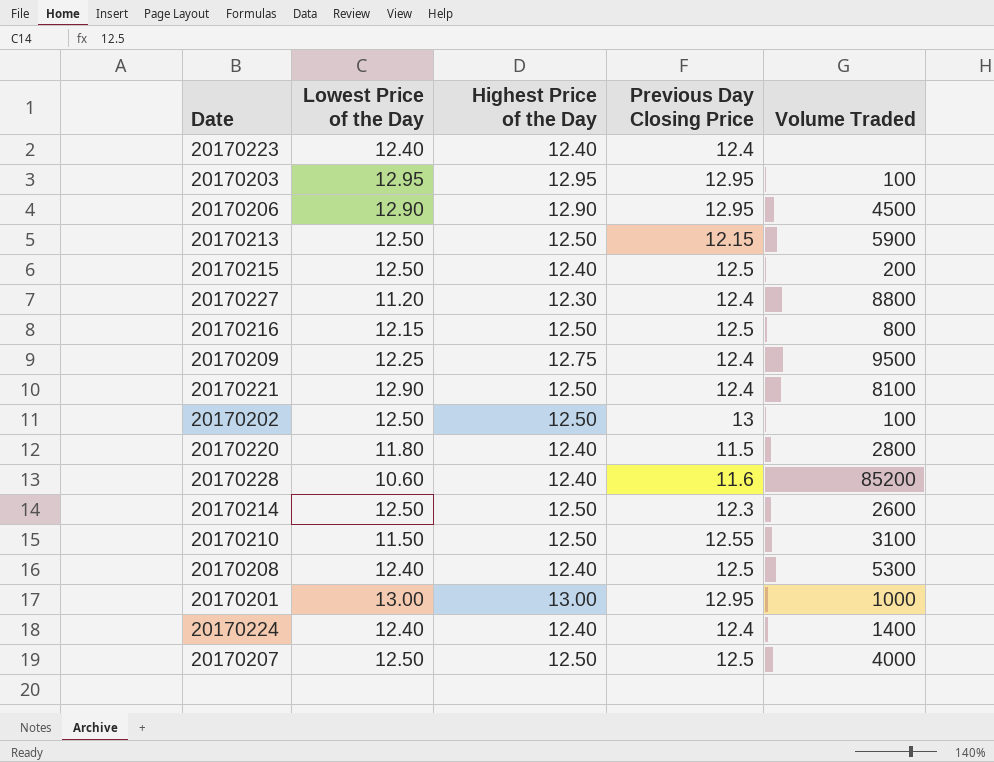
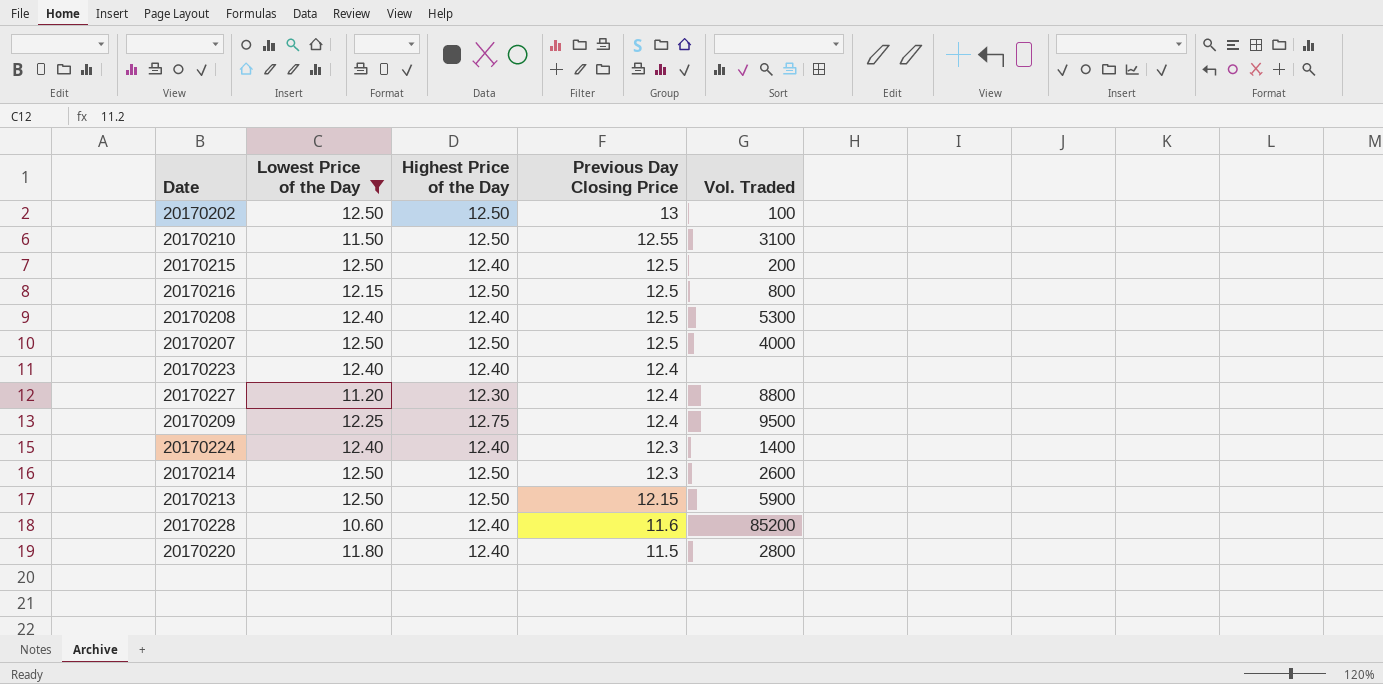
filter: none -> Lowest Price of the Day <= 12.50
row order: none -> Previous Day Closing Price descending
column name: Volume Traded -> Vol. Traded
20170224 | Previous Day Closing Price: 12.4 -> 12.3

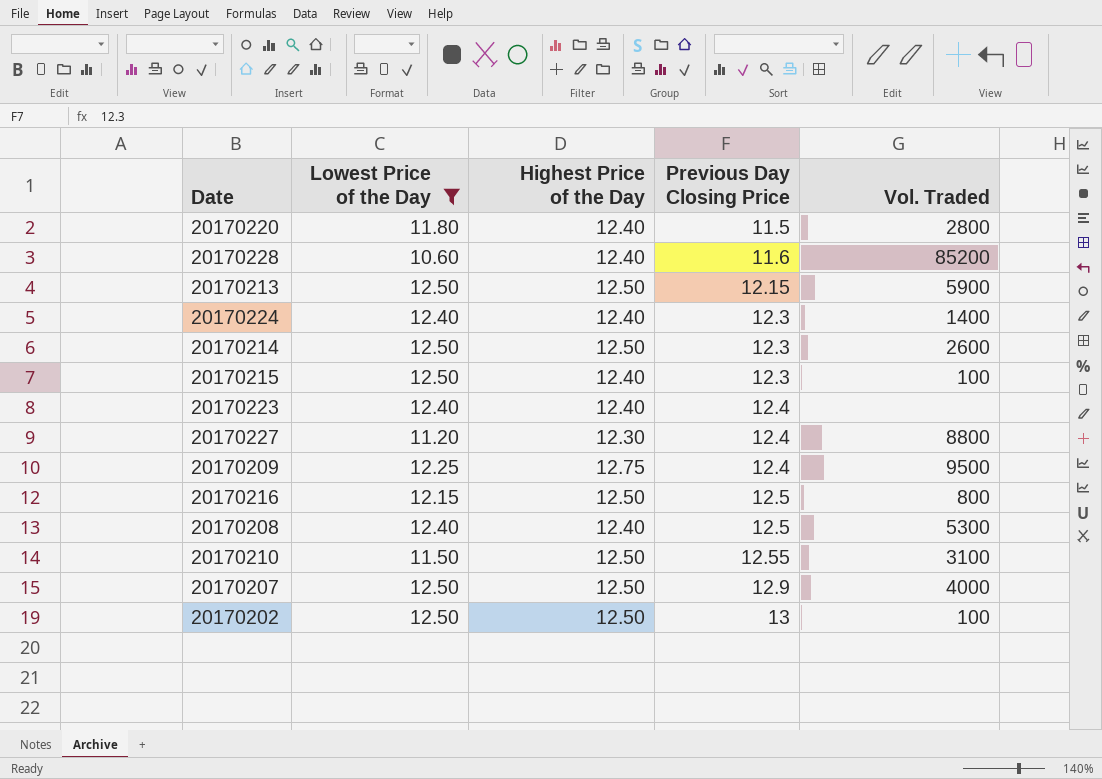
row order: Previous Day Closing Price descending -> Previous Day Closing Price ascending
20170215 | Previous Day Closing Price: 12.5 -> 12.3
20170215 | Vol. Traded: 200 -> 100
20170207 | Previous Day Closing Price: 12.5 -> 12.9

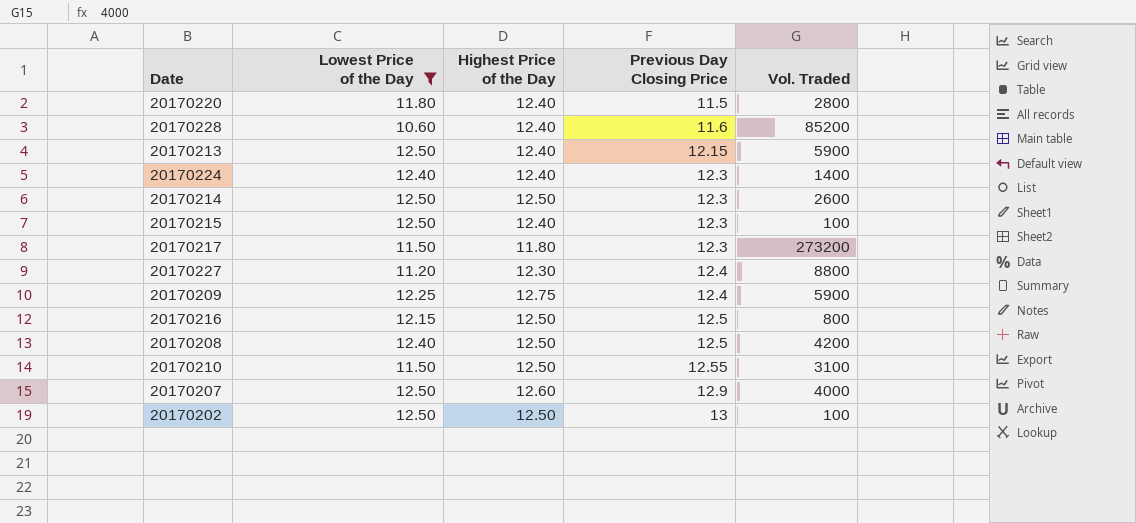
row 20170223: 12.40 | 12.40 | 12.4 | none -> none
20170213 | Highest Price of the Day: 12.50 -> 12.40
row 20170217: none -> 11.50 | 11.80 | 12.3 | 273200
20170209 | Vol. Traded: 9500 -> 5900
20170208 | Highest Price of the Day: 12.40 -> 12.50
20170208 | Vol. Traded: 5300 -> 4200
20170207 | Highest Price of the Day: 12.50 -> 12.60

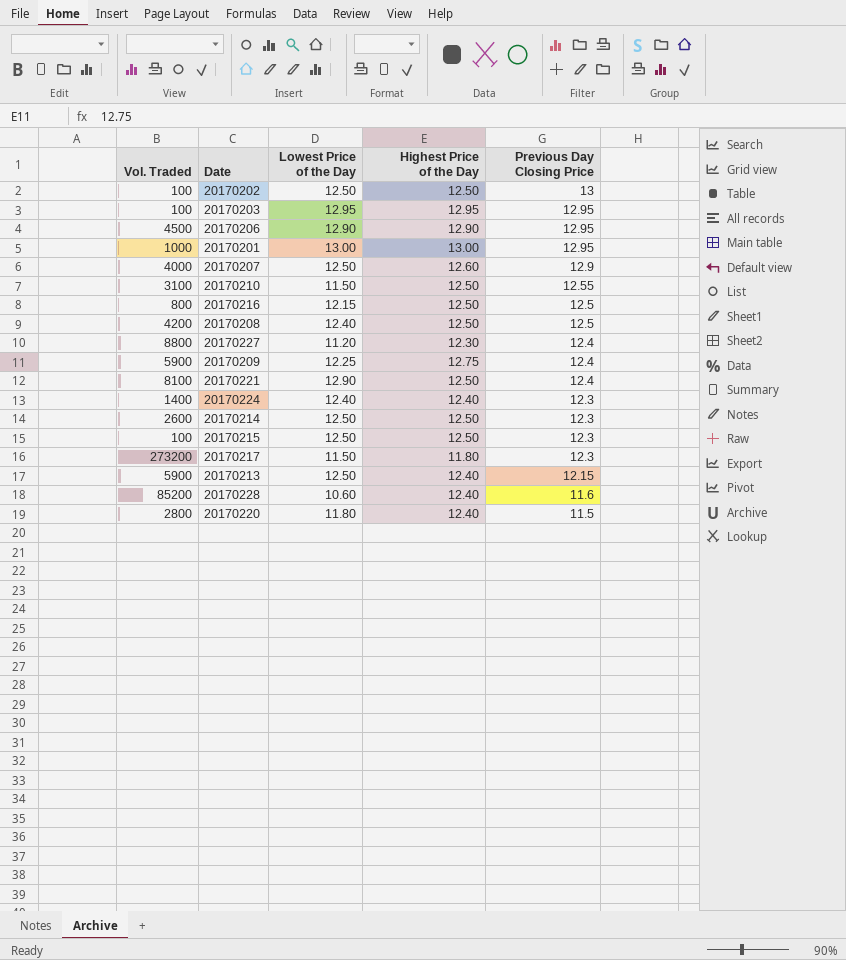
filter: Lowest Price of the Day <= 12.50 -> none
row order: Previous Day Closing Price ascending -> Previous Day Closing Price descending
column Vol. Traded | position: 5 -> 1
20170215 | Highest Price of the Day: 12.40 -> 12.50

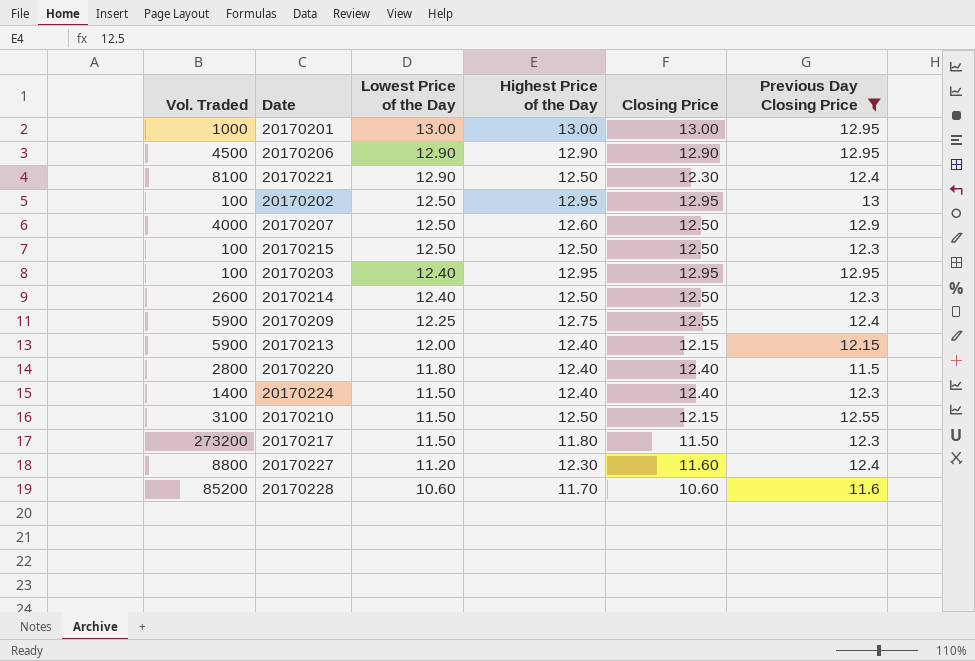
filter: none -> Previous Day Closing Price != 12.5
row order: Previous Day Closing Price descending -> Lowest Price of the Day descending
column Closing Price | position: none -> 5
20170202 | Highest Price of the Day: 12.50 -> 12.95
20170203 | Lowest Price of the Day: 12.95 -> 12.40
20170214 | Lowest Price of the Day: 12.50 -> 12.40
20170213 | Lowest Price of the Day: 12.50 -> 12.00
20170224 | Lowest Price of the Day: 12.40 -> 11.50
20170228 | Highest Price of the Day: 12.40 -> 11.70

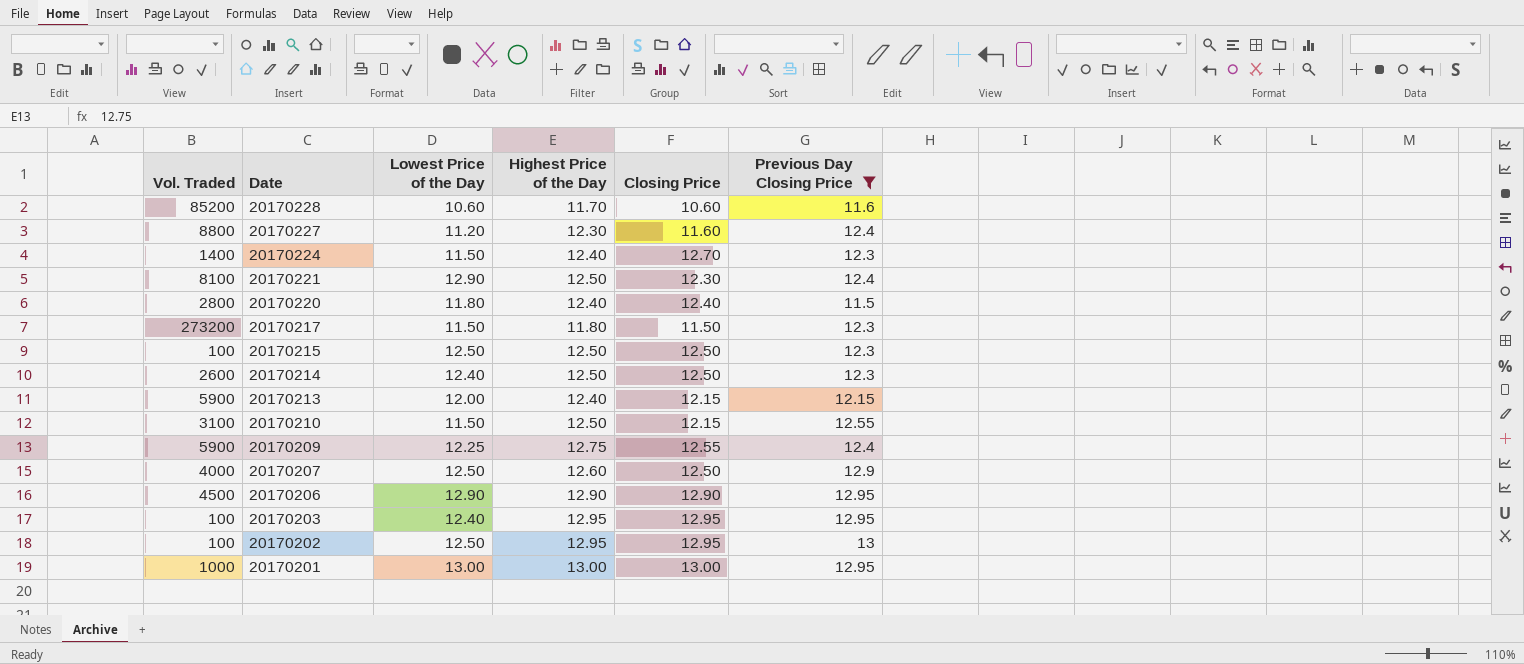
row order: Lowest Price of the Day descending -> Date descending
20170224 | Closing Price: 12.40 -> 12.70

